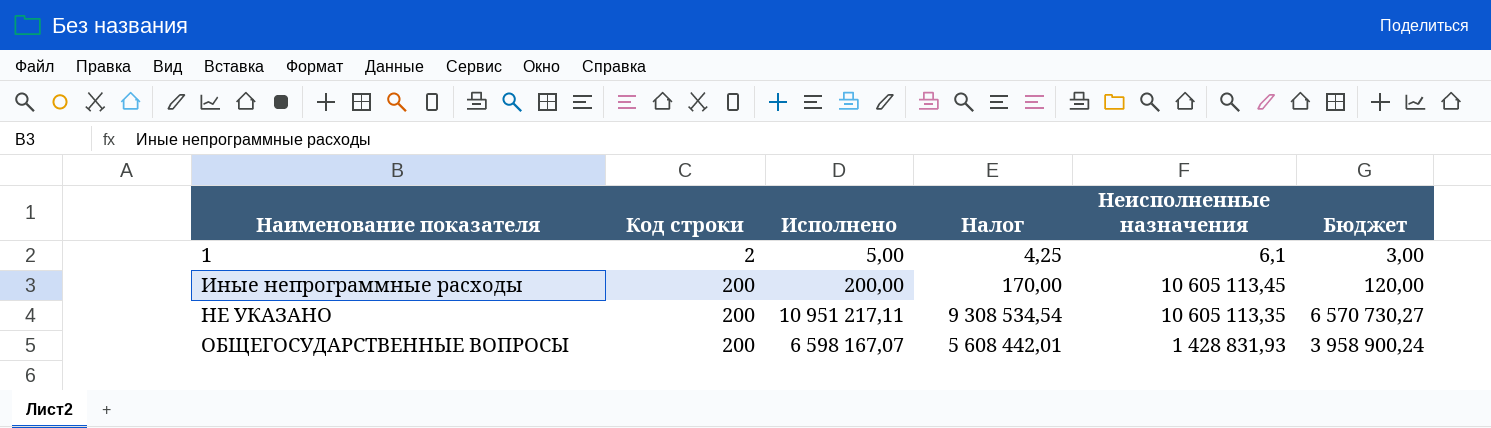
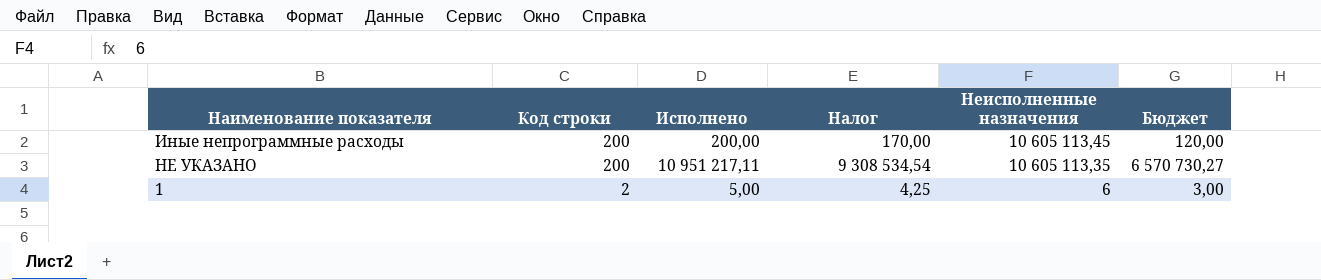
row order: Наименование показателя ascending -> Код строки descending
row ОБЩЕГОСУДАРСТВЕННЫЕ ВОПРОСЫ: 200 | 6 598 167,07 | 5 608 442,01 | 1 428 831,93 | 3 958 900,24 -> none
1 | Неисполненные назначения: 6,1 -> 6

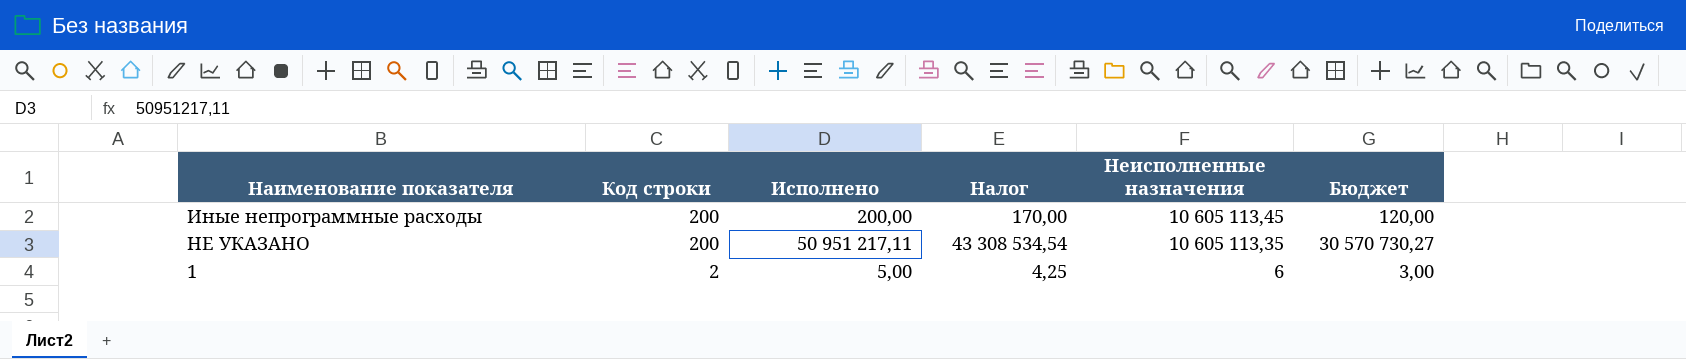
НЕ УКАЗАНО | Исполнено: 10 951 217,11 -> 50 951 217,11
НЕ УКАЗАНО | Налог: 9 308 534,54 -> 43 308 534,54
НЕ УКАЗАНО | Бюджет: 6 570 730,27 -> 30 570 730,27

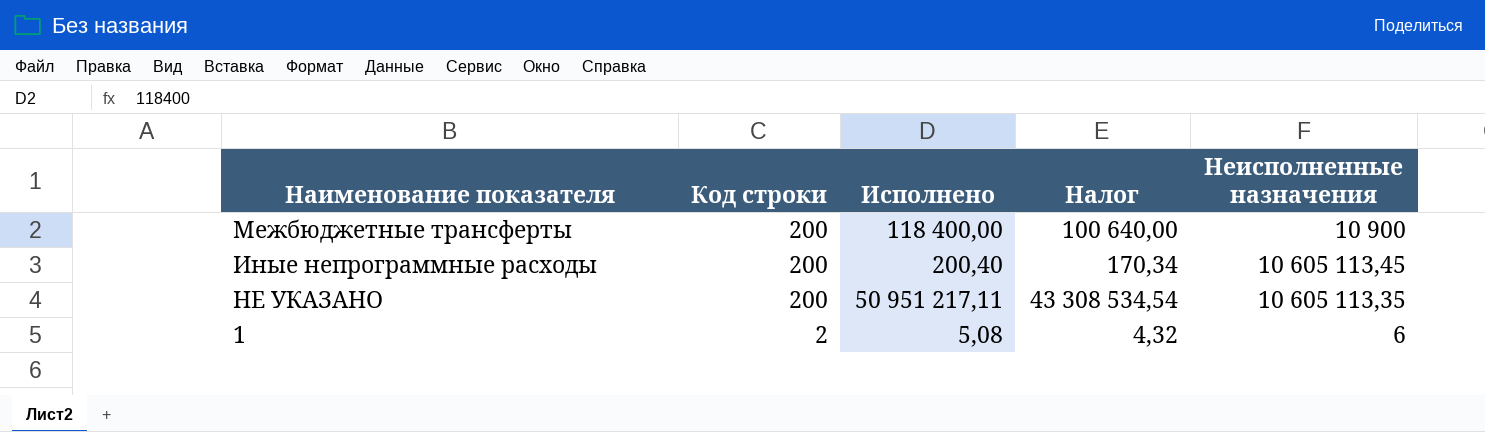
column Бюджет | formula: [Исполнено] * 0,6 -> none
row Межбюджетные трансферты: none -> 200 | 118 400,00 | 100 640,00 | 10 900
Иные непрограммные расходы | Исполнено: 200,00 -> 200,40
Иные непрограммные расходы | Налог: 170,00 -> 170,34
1 | Исполнено: 5,00 -> 5,08
1 | Налог: 4,25 -> 4,32

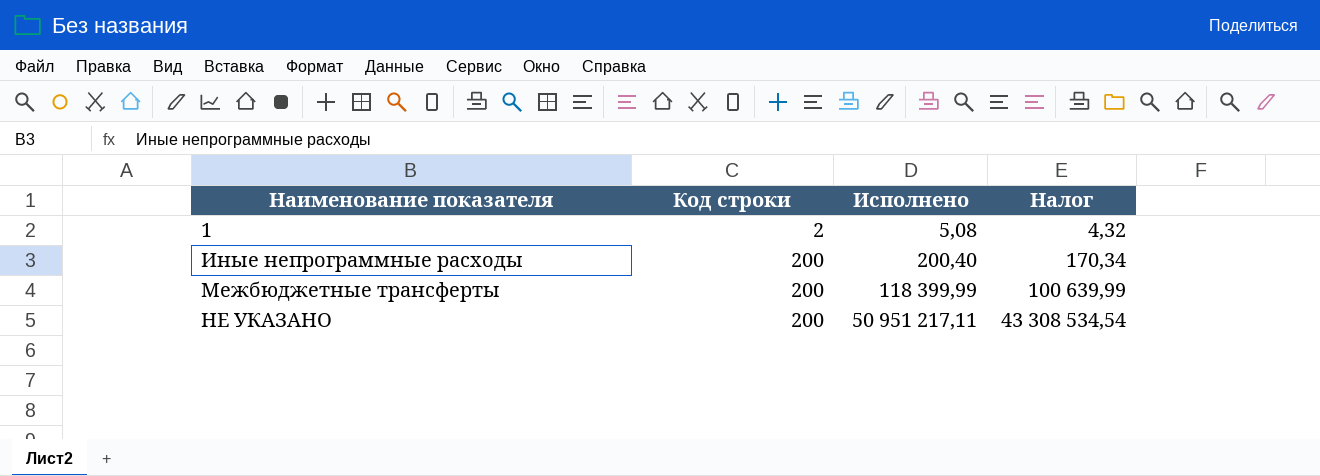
row order: Код строки descending -> Наименование показателя ascending
column Неисполненные назначения | position: 5 -> none
Межбюджетные трансферты | Исполнено: 118 400,00 -> 118 399,99
Межбюджетные трансферты | Налог: 100 640,00 -> 100 639,99

